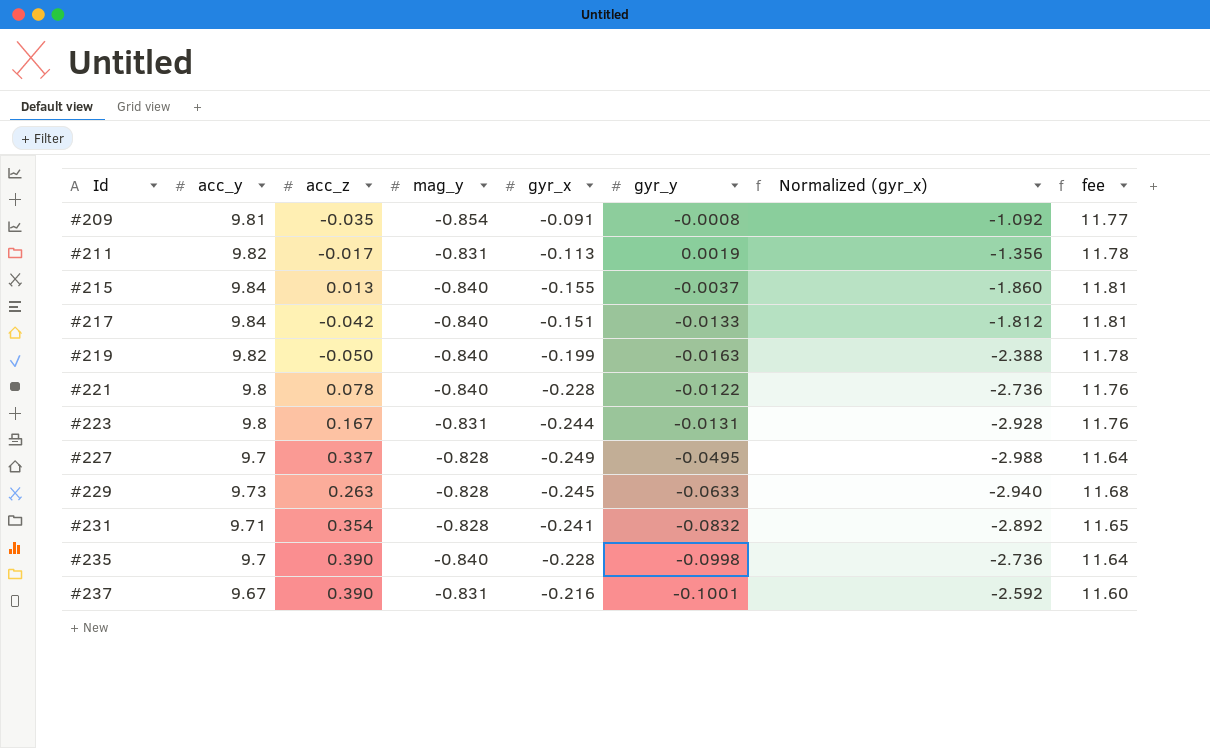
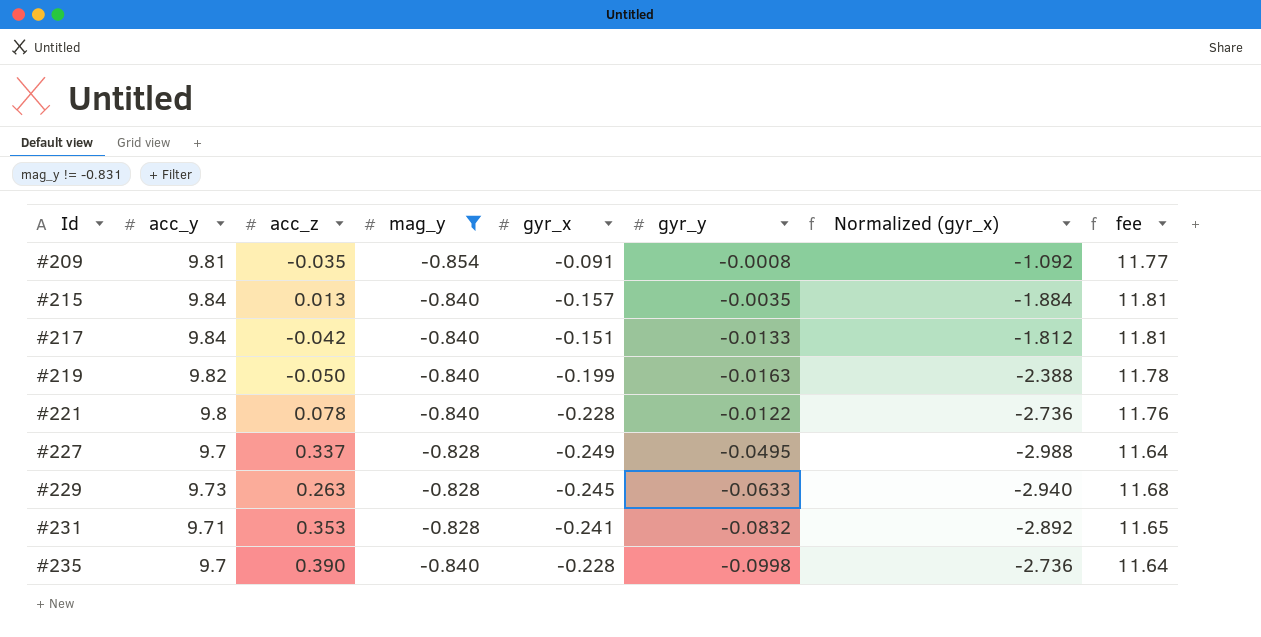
filter: none -> mag_y != -0.831
#215 | gyr_x: -0.155 -> -0.157
#215 | gyr_y: -0.0037 -> -0.0035
#215 | Normalized (gyr_x): -1.860 -> -1.884
#231 | acc_z: 0.354 -> 0.353

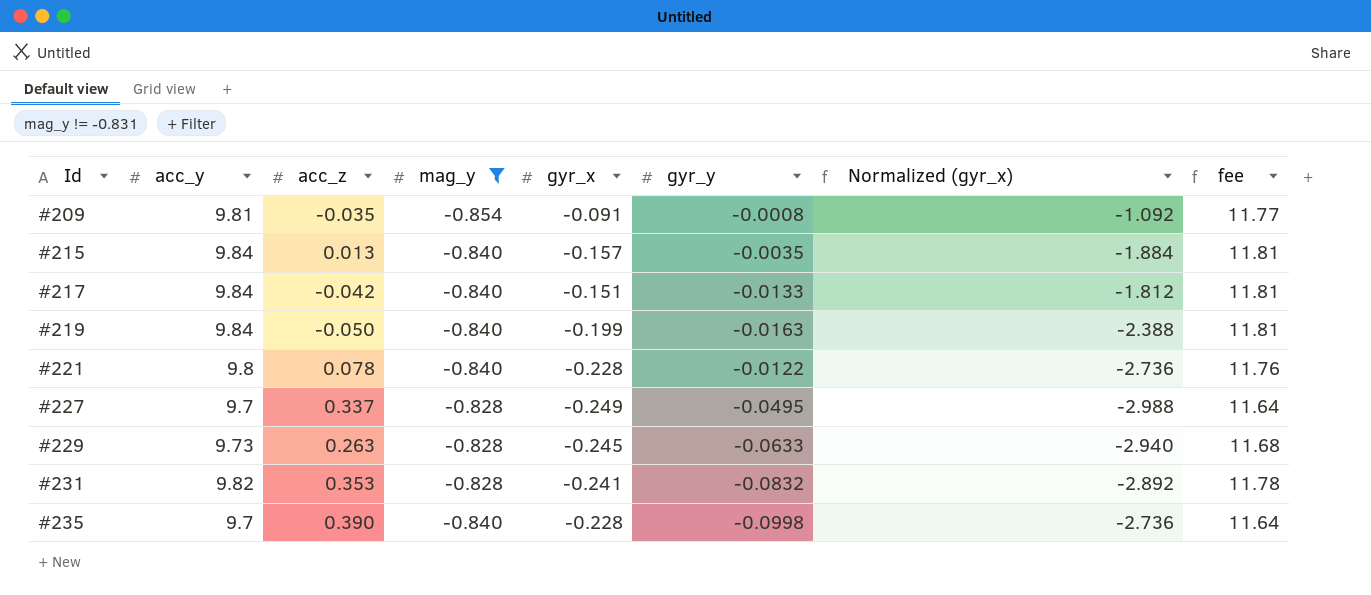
#219 | acc_y: 9.82 -> 9.84
#219 | fee: 11.78 -> 11.81
#231 | acc_y: 9.71 -> 9.82
#231 | fee: 11.65 -> 11.78

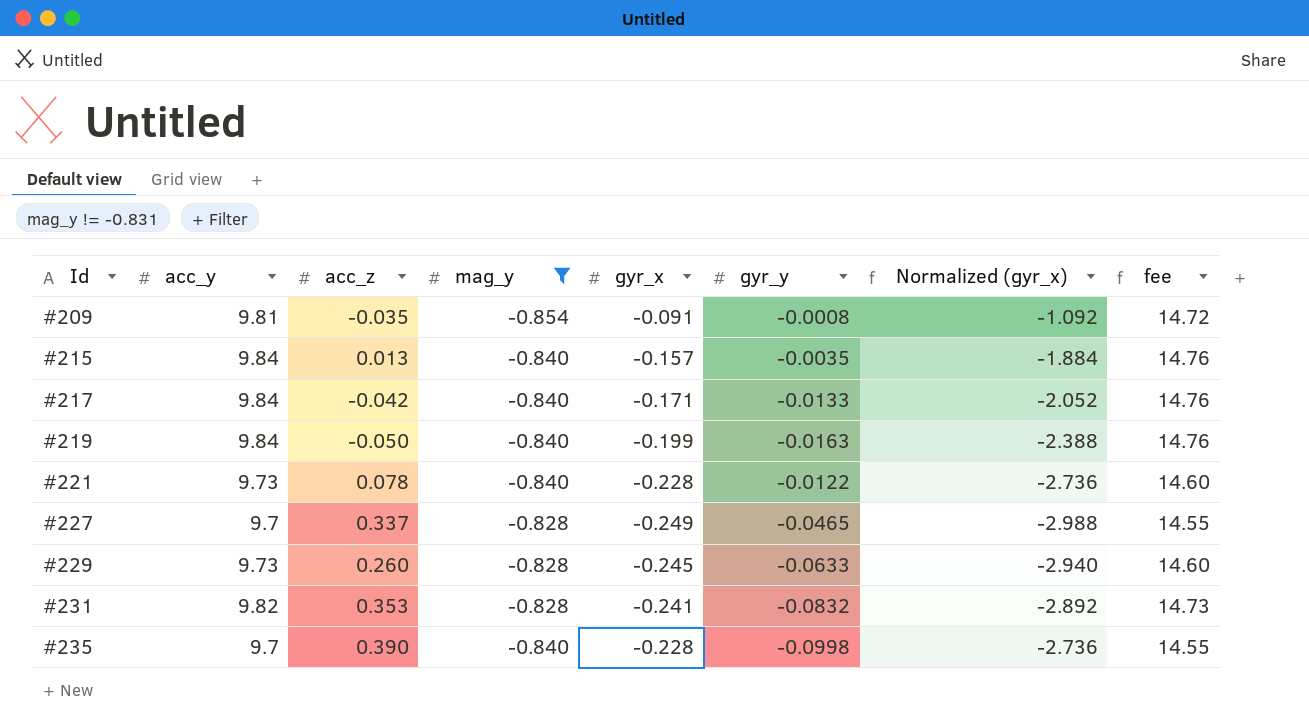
column fee | formula: [acc_y] * 1.2 -> [acc_y] * 1.5
#217 | gyr_x: -0.151 -> -0.171
#217 | Normalized (gyr_x): -1.812 -> -2.052
#221 | acc_y: 9.8 -> 9.73
#227 | gyr_y: -0.0495 -> -0.0465
#229 | acc_z: 0.263 -> 0.260

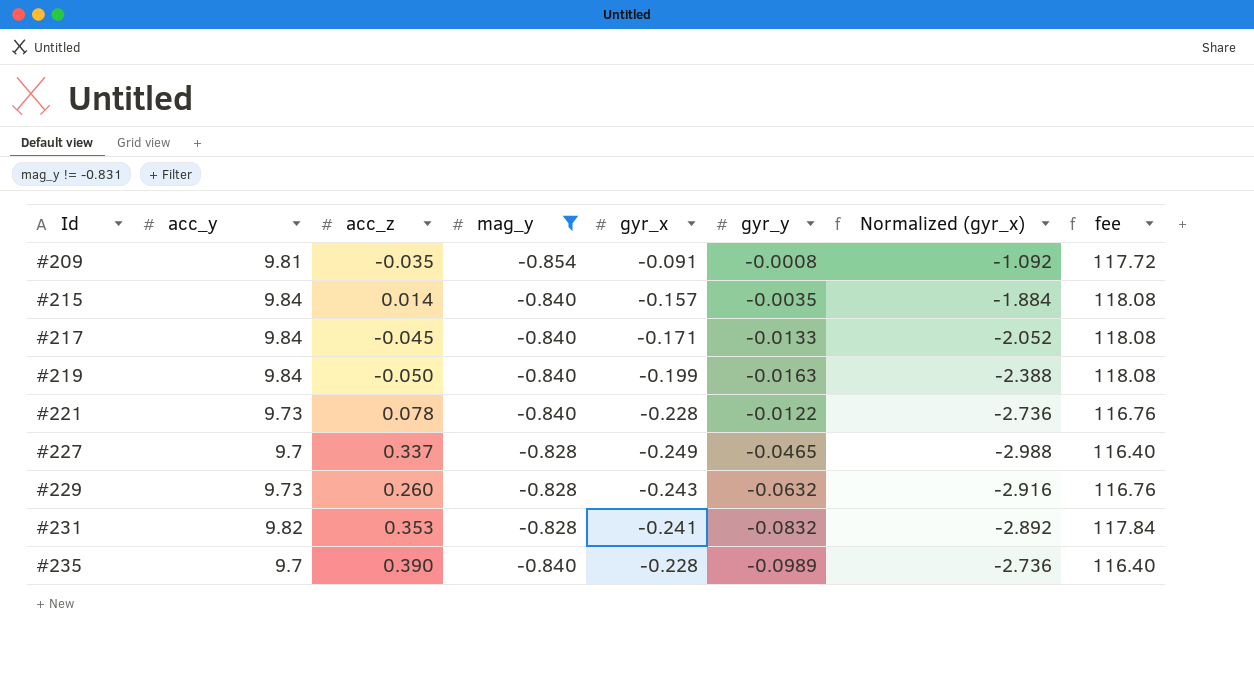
column fee | formula: [acc_y] * 1.5 -> [acc_y] * 12
#215 | acc_z: 0.013 -> 0.014
#217 | acc_z: -0.042 -> -0.045
#229 | gyr_x: -0.245 -> -0.243
#229 | gyr_y: -0.0633 -> -0.0632
#229 | Normalized (gyr_x): -2.940 -> -2.916
#235 | gyr_y: -0.0998 -> -0.0989

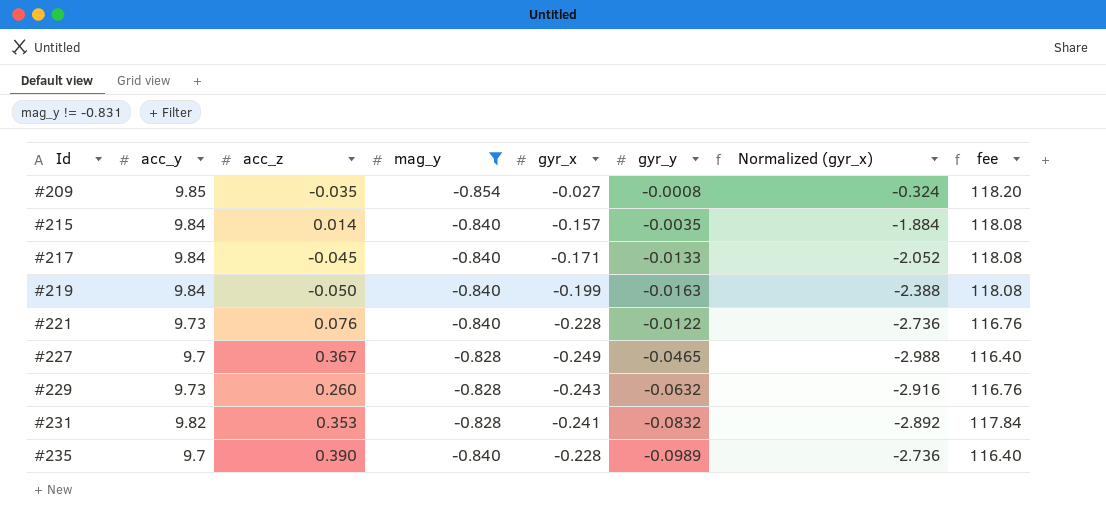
#209 | acc_y: 9.81 -> 9.85
#209 | gyr_x: -0.091 -> -0.027
#209 | Normalized (gyr_x): -1.092 -> -0.324
#209 | fee: 117.72 -> 118.20
#221 | acc_z: 0.078 -> 0.076
#227 | acc_z: 0.337 -> 0.367

